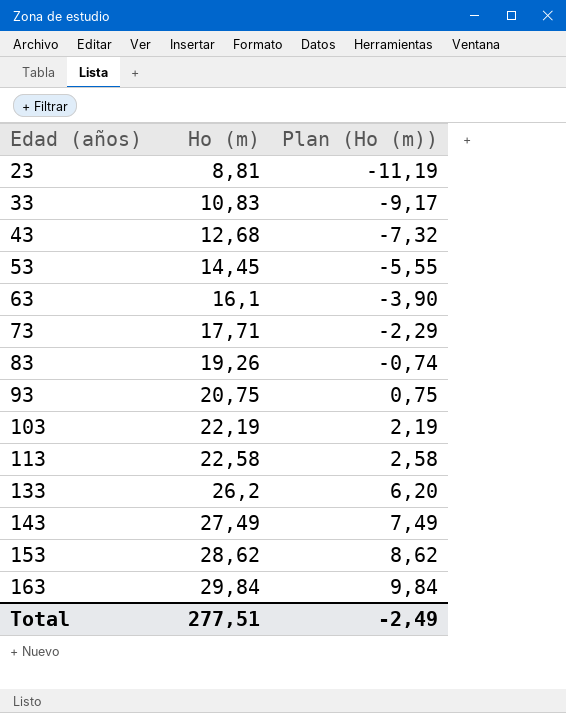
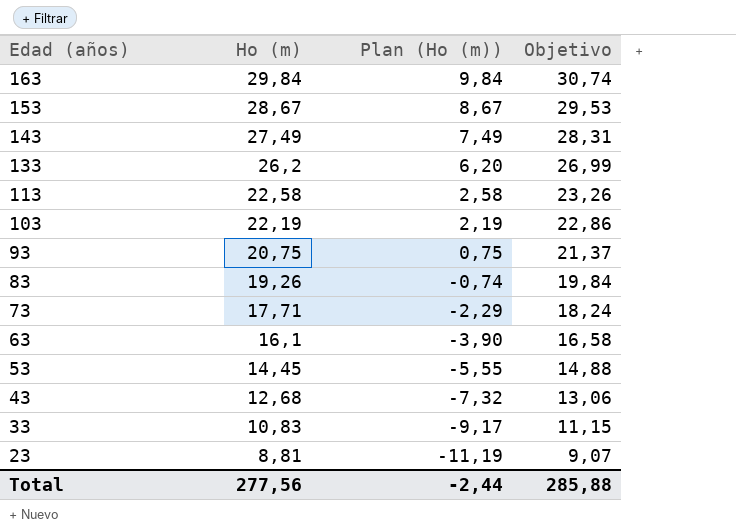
row order: Edad (años) ascending -> Edad (años) descending
column Objetivo | formula: none -> [Ho (m)] * 1,03
153 | Ho (m): 28,62 -> 28,67
153 | Plan (Ho (m)): 8,62 -> 8,67
Total | Ho (m): 277,51 -> 277,56
Total | Plan (Ho (m)): -2,49 -> -2,44

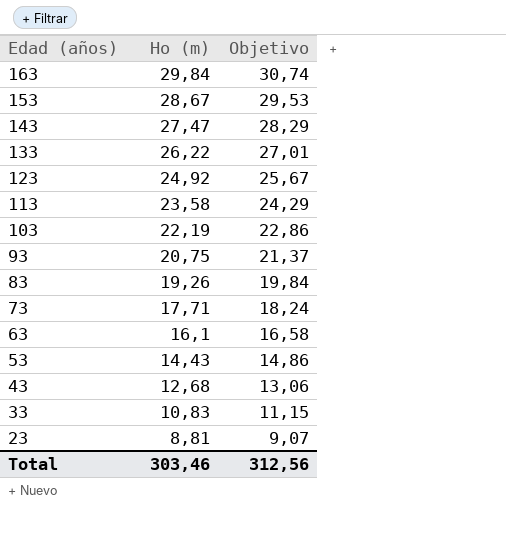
column Plan (Ho (m)) | formula: [Ho (m)] - 20 -> none
143 | Ho (m): 27,49 -> 27,47
143 | Objetivo: 28,31 -> 28,29
133 | Ho (m): 26,2 -> 26,22
133 | Objetivo: 26,99 -> 27,01
row 123: none -> 24,92 | 25,67
113 | Ho (m): 22,58 -> 23,58
113 | Objetivo: 23,26 -> 24,29
53 | Ho (m): 14,45 -> 14,43
53 | Objetivo: 14,88 -> 14,86
Total | Ho (m): 277,56 -> 303,46
Total | Objetivo: 285,88 -> 312,56

